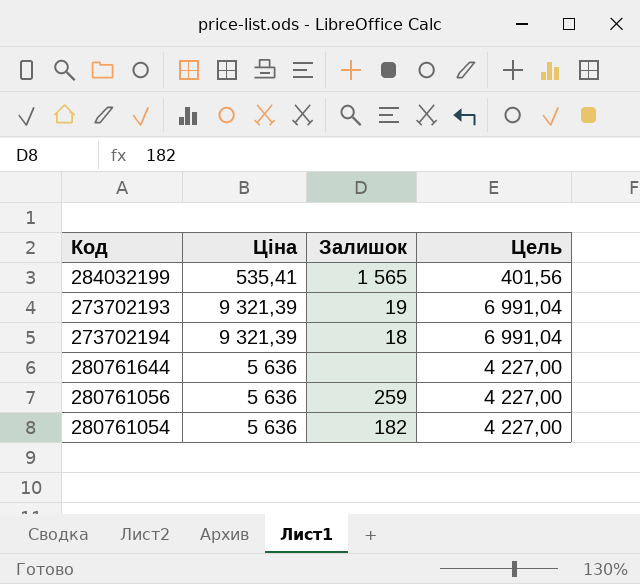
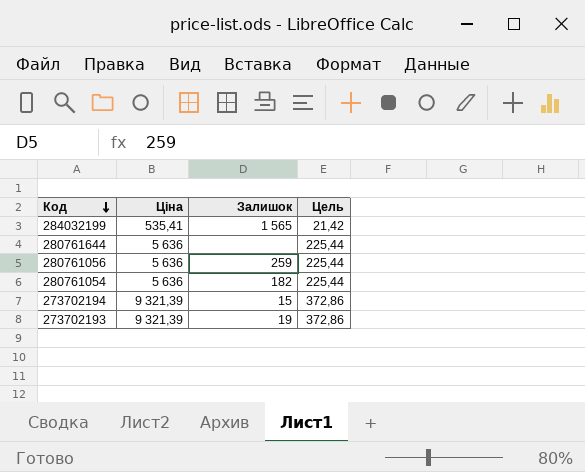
row order: none -> Код descending
column Цель | formula: [Ціна] * 0,75 -> [Ціна] * 0,04
273702194 | Залишок: 18 -> 15

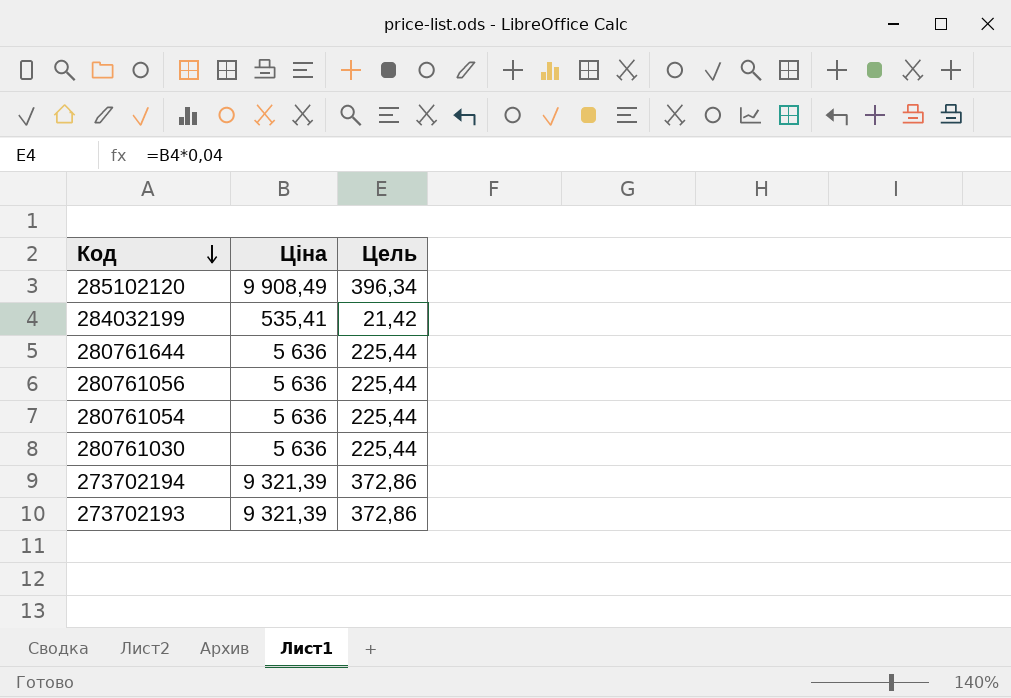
column Залишок | position: 3 -> none
row 285102120: none -> 9 908,49 | 396,34
row 280761030: none -> 5 636 | 225,44

